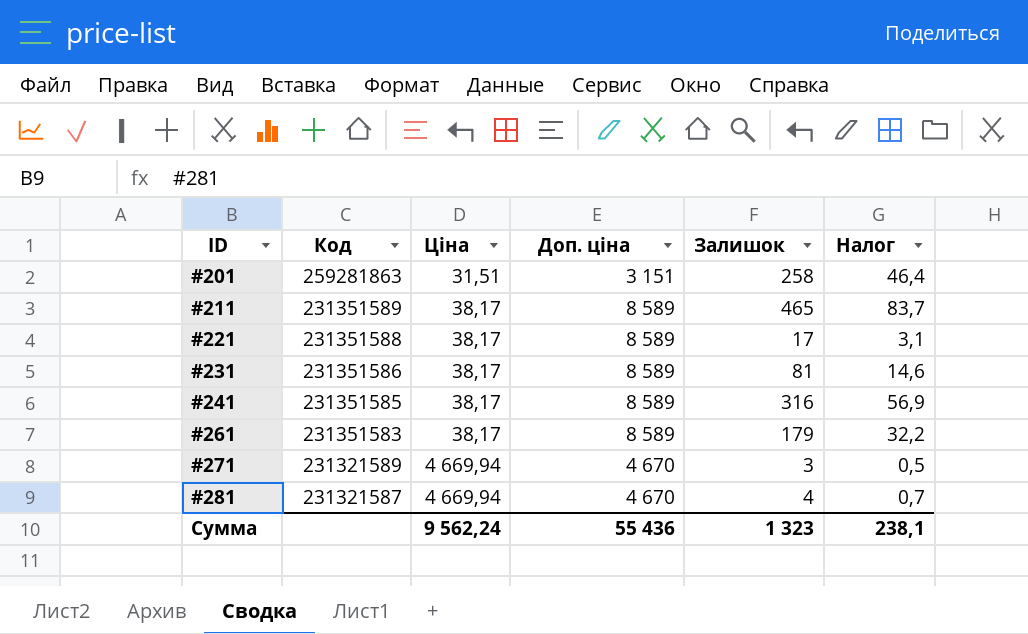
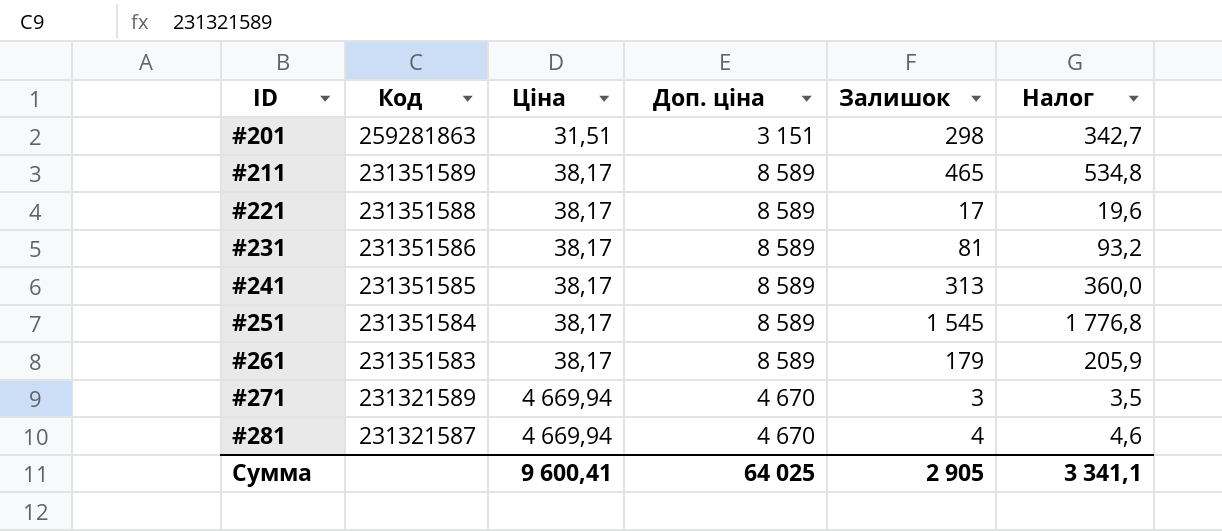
column Налог | formula: [Залишок] * 0,18 -> [Залишок] * 1,15
#201 | Залишок: 258 -> 298
#241 | Залишок: 316 -> 313
row #251: none -> 231351584 | 38,17 | 8 589 | 1 545 | 1 776,8
Сумма | Ціна: 9 562,24 -> 9 600,41
Сумма | Доп. ціна: 55 436 -> 64 025
Сумма | Залишок: 1 323 -> 2 905
Сумма | Налог: 238,1 -> 3 341,1

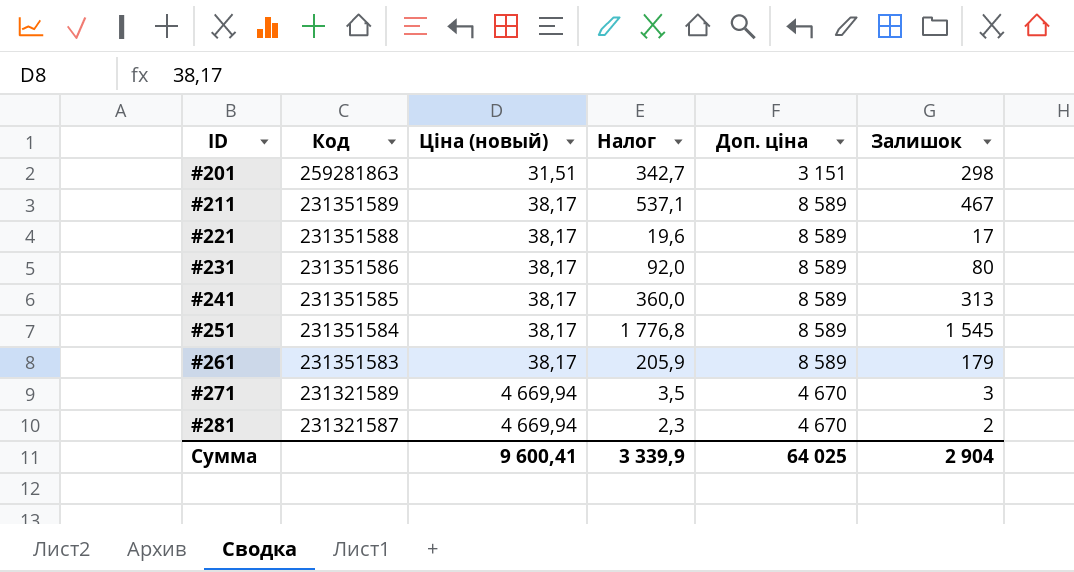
column name: Ціна -> Ціна (новый)
column Налог | position: 6 -> 4
#211 | Налог: 534,8 -> 537,1
#211 | Залишок: 465 -> 467
#231 | Налог: 93,2 -> 92,0
#231 | Залишок: 81 -> 80
#281 | Налог: 4,6 -> 2,3
#281 | Залишок: 4 -> 2
Сумма | Налог: 3 341,1 -> 3 339,9
Сумма | Залишок: 2 905 -> 2 904

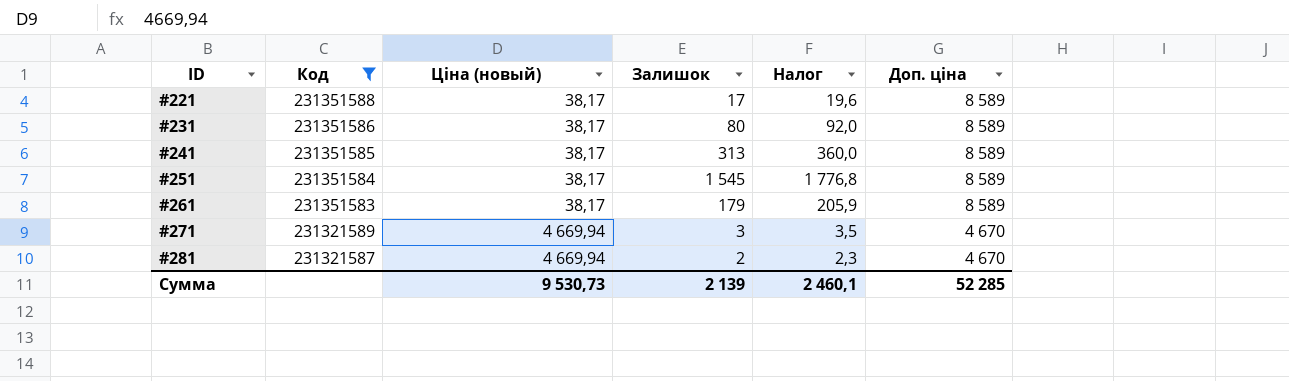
filter: none -> Код <= 231351588
column Залишок | position: 6 -> 4
Сумма | Ціна (новый): 9 600,41 -> 9 530,73
Сумма | Залишок: 2 904 -> 2 139
Сумма | Налог: 3 339,9 -> 2 460,1
Сумма | Доп. ціна: 64 025 -> 52 285

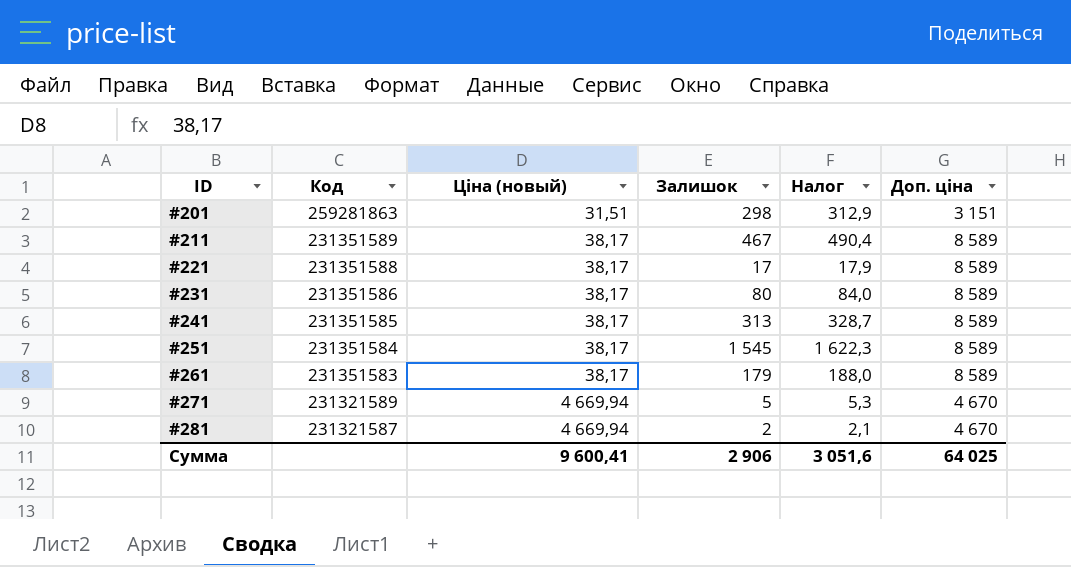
filter: Код <= 231351588 -> none
column Налог | formula: [Залишок] * 1,15 -> [Залишок] * 1,05
#271 | Залишок: 3 -> 5
Сумма | Ціна (новый): 9 530,73 -> 9 600,41
Сумма | Залишок: 2 139 -> 2 906
Сумма | Налог: 2 460,1 -> 3 051,6
Сумма | Доп. ціна: 52 285 -> 64 025

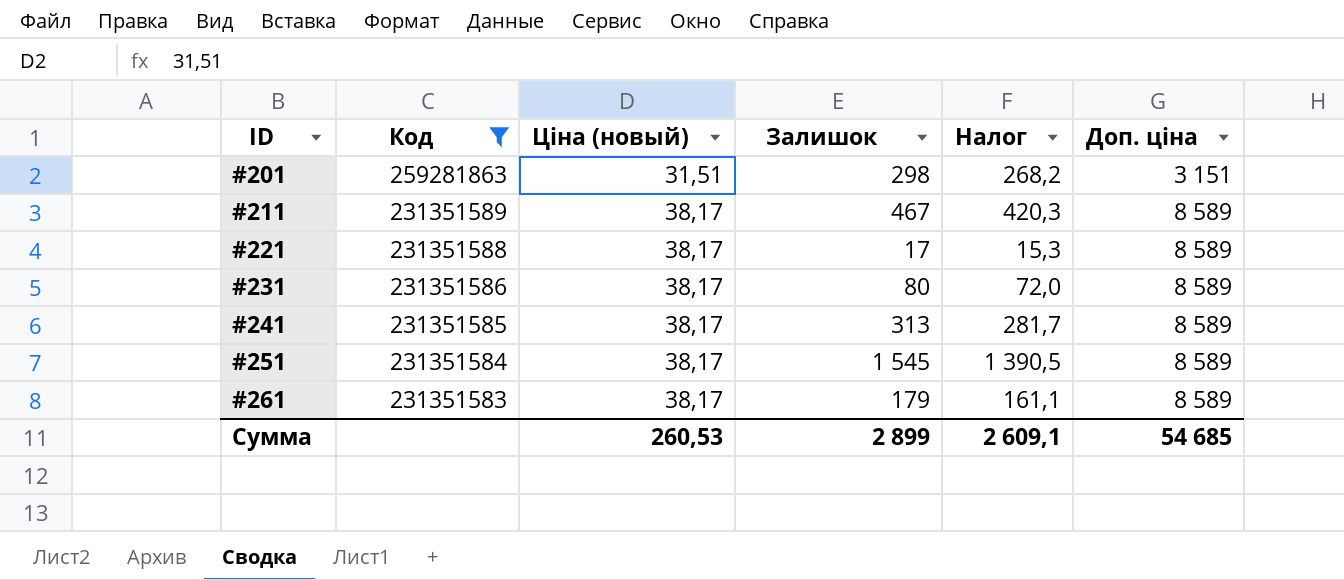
filter: none -> Код >= 231351583
column Налог | formula: [Залишок] * 1,05 -> [Залишок] * 0,9
Сумма | Ціна (новый): 9 600,41 -> 260,53
Сумма | Залишок: 2 906 -> 2 899
Сумма | Налог: 3 051,6 -> 2 609,1
Сумма | Доп. ціна: 64 025 -> 54 685

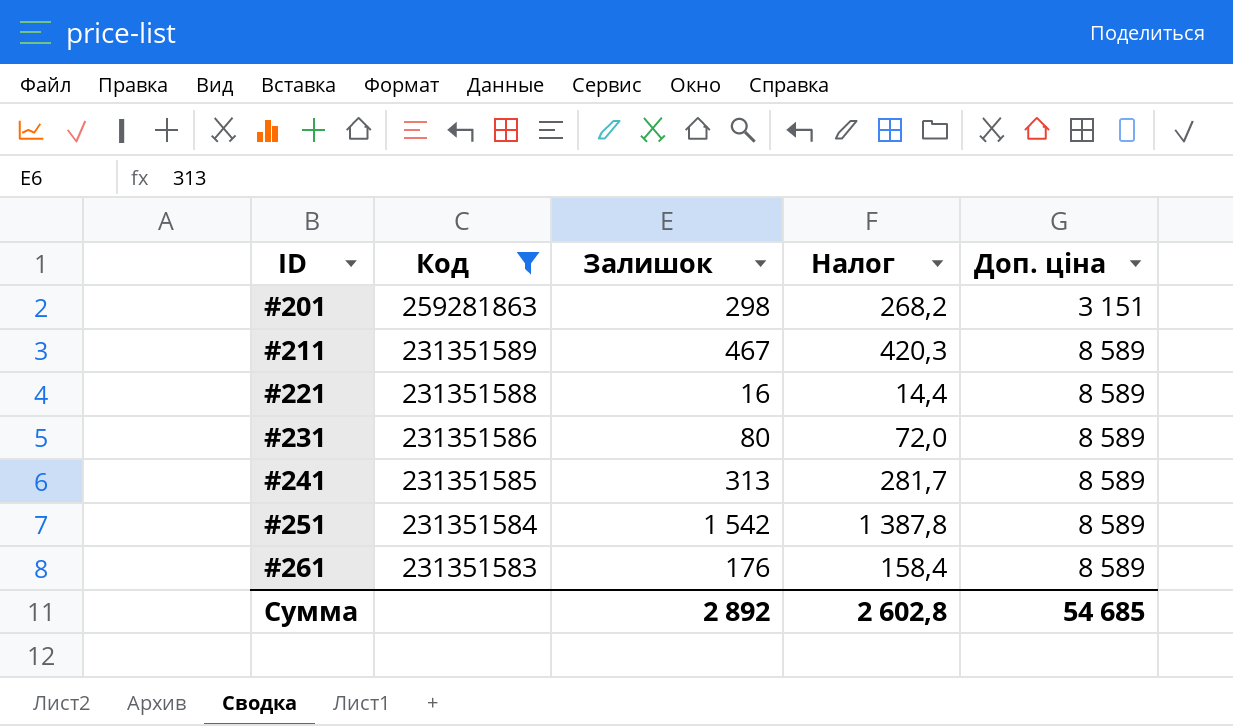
column Ціна (новый) | position: 3 -> none
#221 | Залишок: 17 -> 16
#221 | Налог: 15,3 -> 14,4
#251 | Залишок: 1 545 -> 1 542
#251 | Налог: 1 390,5 -> 1 387,8
#261 | Залишок: 179 -> 176
#261 | Налог: 161,1 -> 158,4
Сумма | Залишок: 2 899 -> 2 892
Сумма | Налог: 2 609,1 -> 2 602,8

